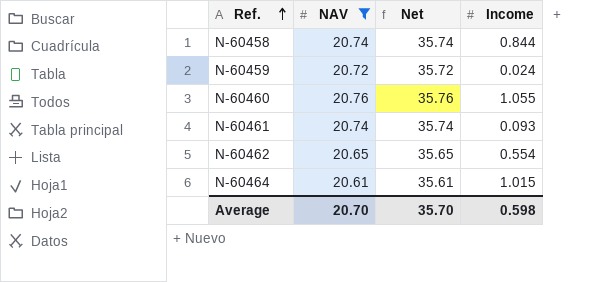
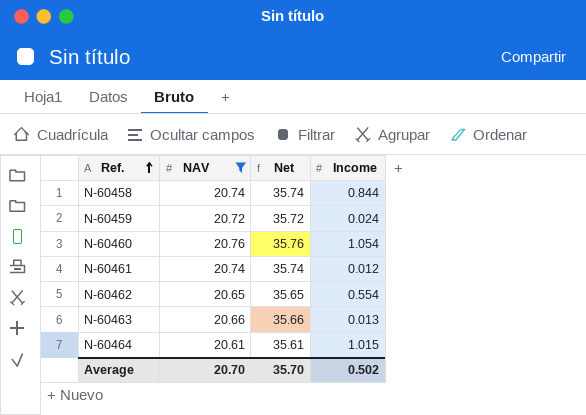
N-60460 | Income: 1.055 -> 1.054
N-60461 | Income: 0.093 -> 0.012
row N-60463: none -> 20.66 | 35.66 | 0.013
Average | Income: 0.598 -> 0.502

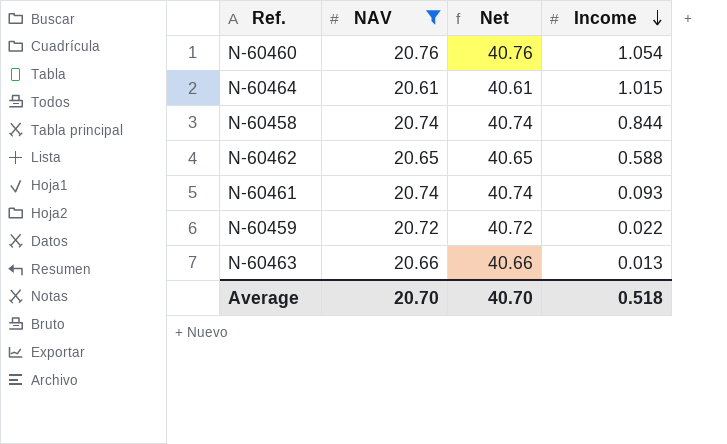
row order: Ref. ascending -> Income descending
column Net | formula: [NAV] + 15 -> [NAV] + 20
N-60462 | Income: 0.554 -> 0.588
N-60461 | Income: 0.012 -> 0.093
N-60459 | Income: 0.024 -> 0.022
Average | Net: 35.70 -> 40.70
Average | Income: 0.502 -> 0.518

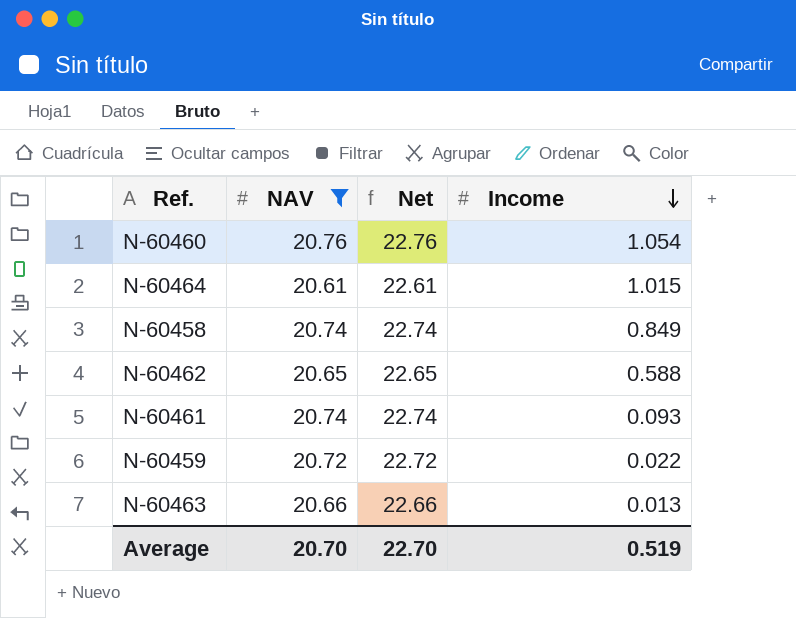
column Net | formula: [NAV] + 20 -> [NAV] + 2
N-60458 | Income: 0.844 -> 0.849
Average | Net: 40.70 -> 22.70
Average | Income: 0.518 -> 0.519

